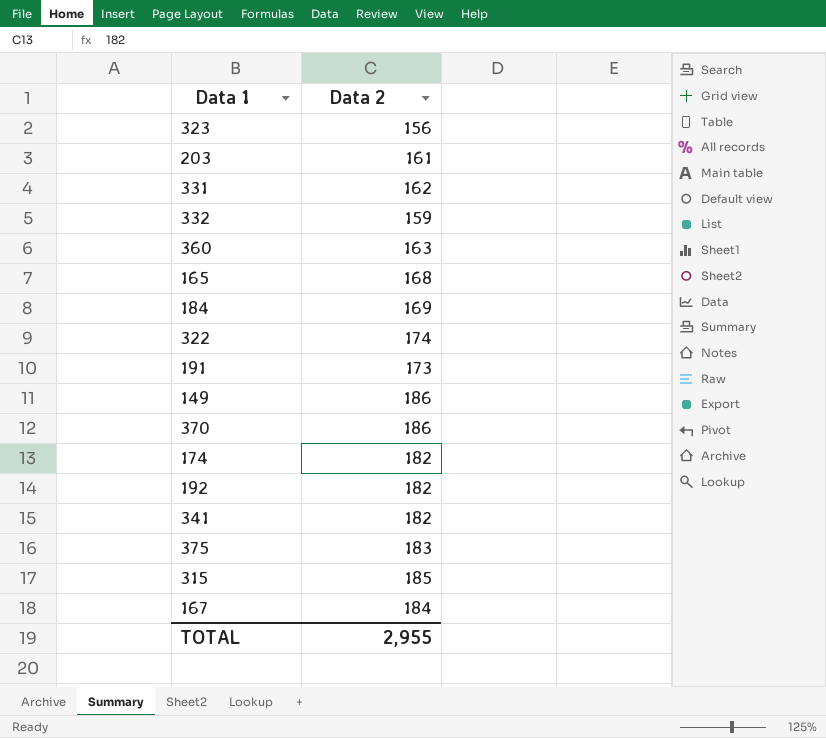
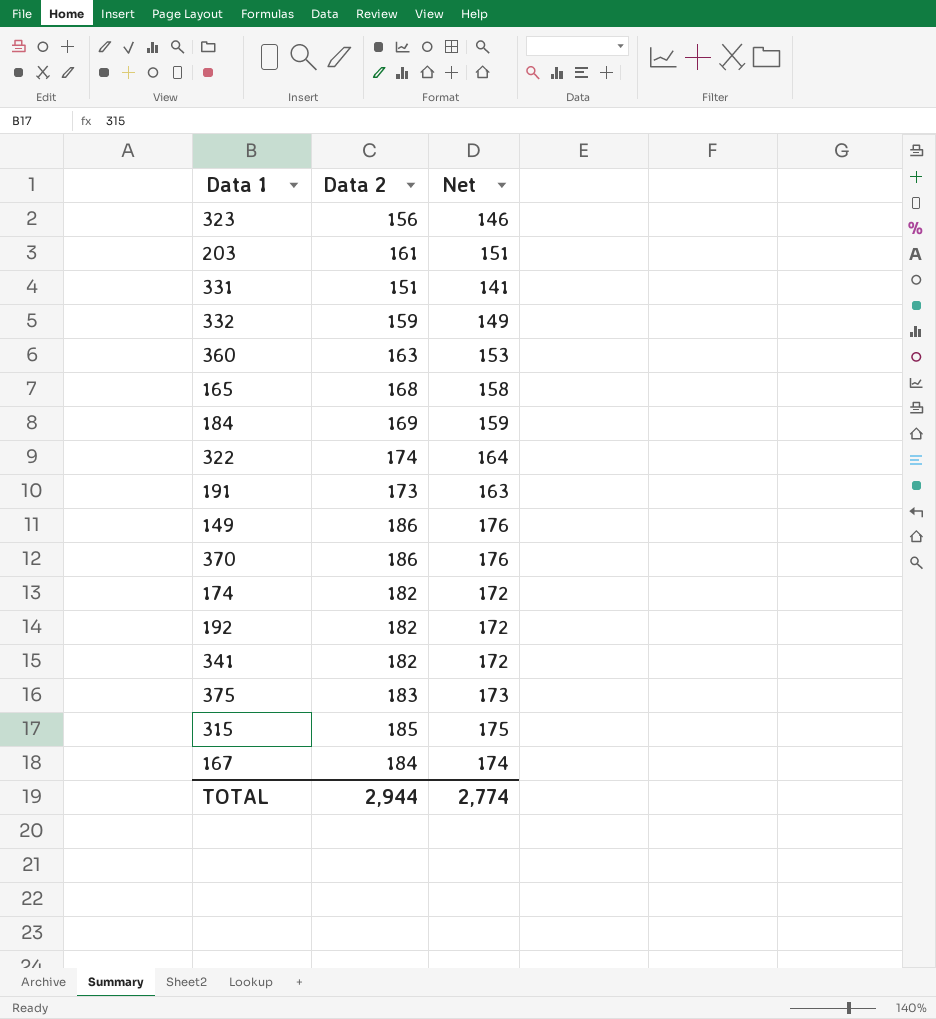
column Net | formula: none -> [Data 2] - 10
331 | Data 2: 162 -> 151
TOTAL | Data 2: 2,955 -> 2,944

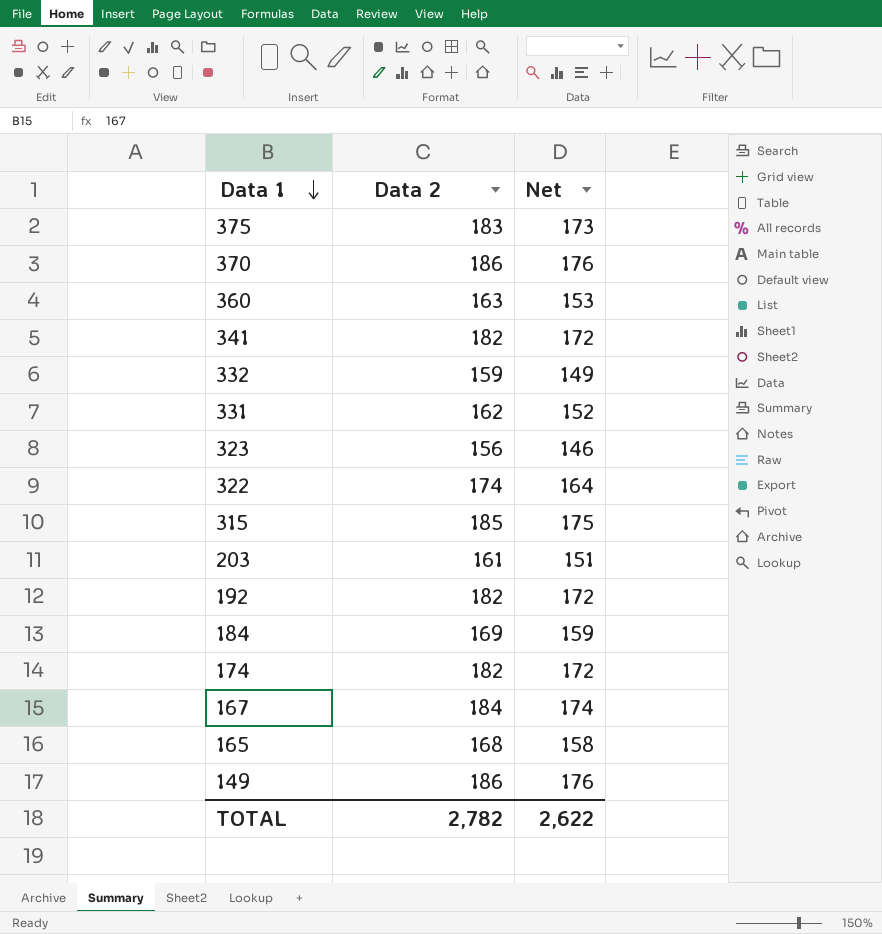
row order: none -> Data 1 descending
row 191: 173 | 163 -> none
331 | Data 2: 151 -> 162
331 | Net: 141 -> 152
TOTAL | Data 2: 2,944 -> 2,782
TOTAL | Net: 2,774 -> 2,622

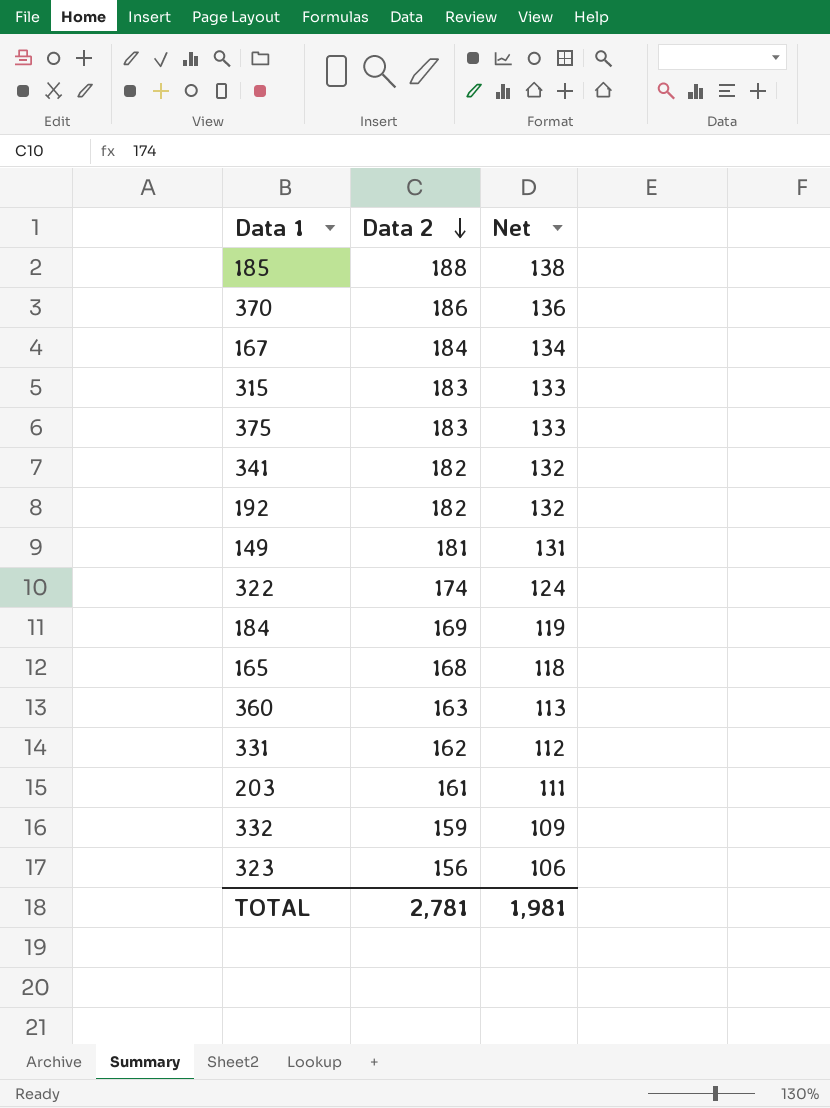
row order: Data 1 descending -> Data 2 descending
column Net | formula: [Data 2] - 10 -> [Data 2] - 50
row 174: 182 | 172 -> none
row 185: none -> 188 | 138
315 | Data 2: 185 -> 183
149 | Data 2: 186 -> 181
TOTAL | Data 2: 2,782 -> 2,781
TOTAL | Net: 2,622 -> 1,981

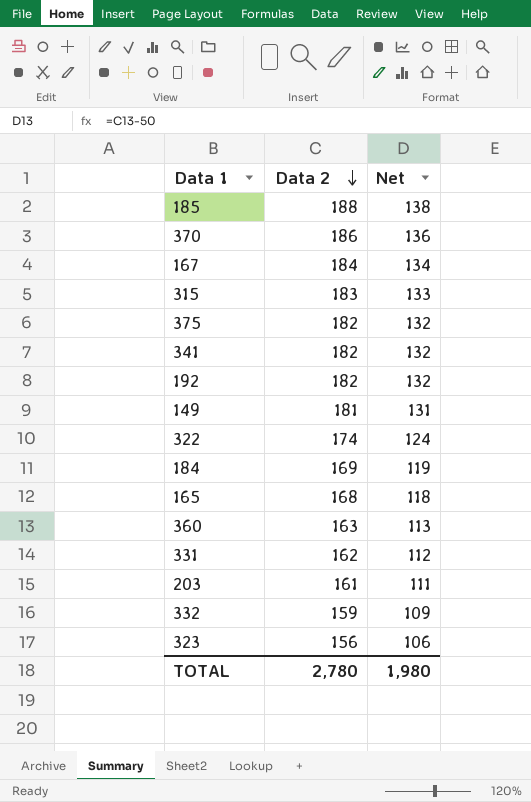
375 | Data 2: 183 -> 182
375 | Net: 133 -> 132
TOTAL | Data 2: 2,781 -> 2,780
TOTAL | Net: 1,981 -> 1,980

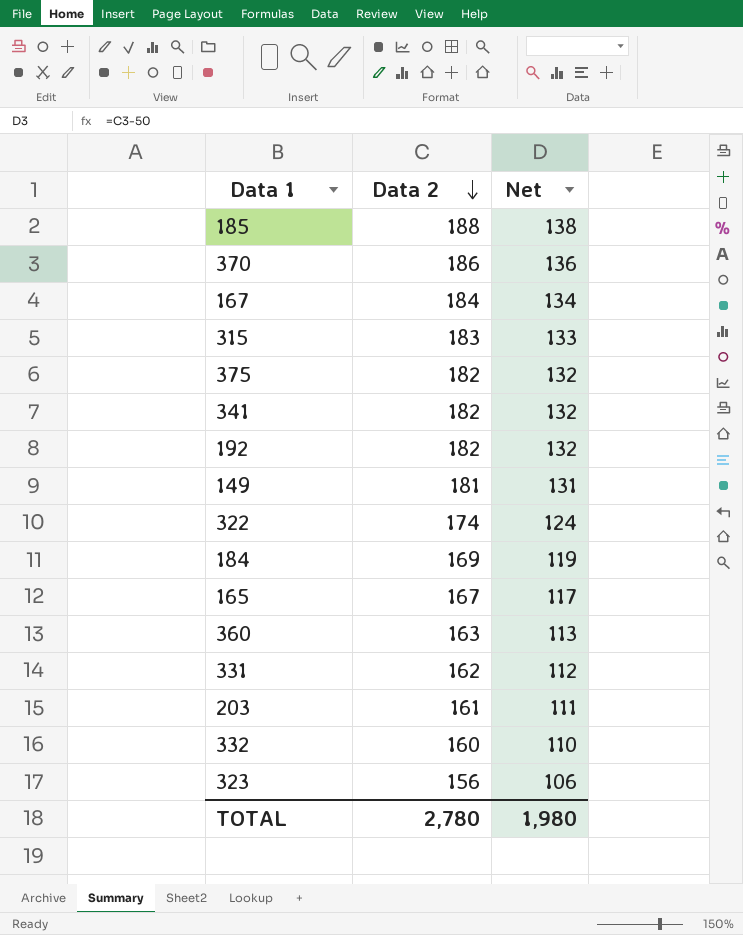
165 | Data 2: 168 -> 167
165 | Net: 118 -> 117
332 | Data 2: 159 -> 160
332 | Net: 109 -> 110

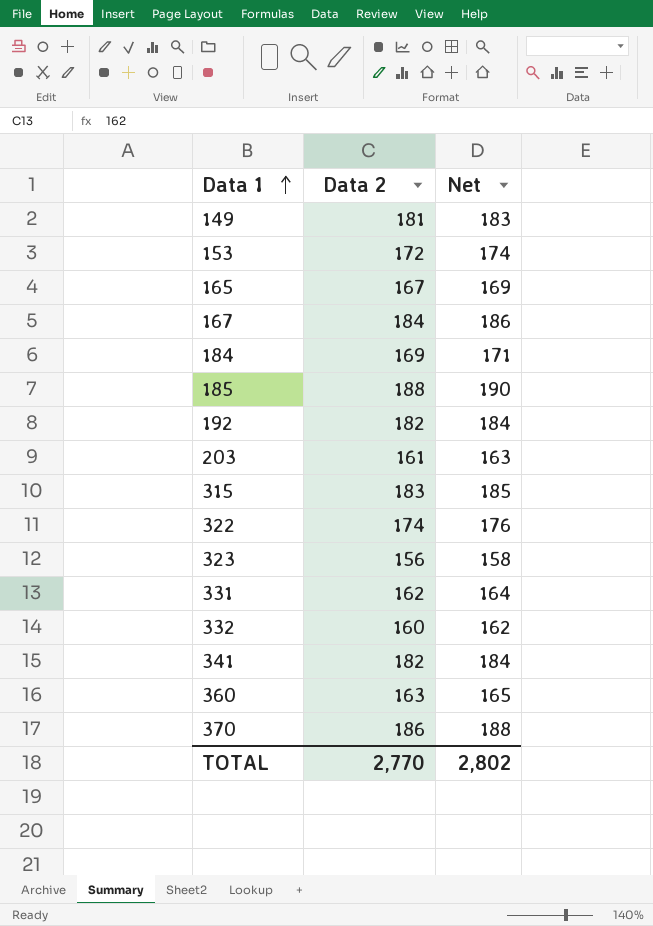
row order: Data 2 descending -> Data 1 ascending
column Net | formula: [Data 2] - 50 -> [Data 2] + 2
row 375: 182 | 132 -> none
row 153: none -> 172 | 174
TOTAL | Data 2: 2,780 -> 2,770
TOTAL | Net: 1,980 -> 2,802

